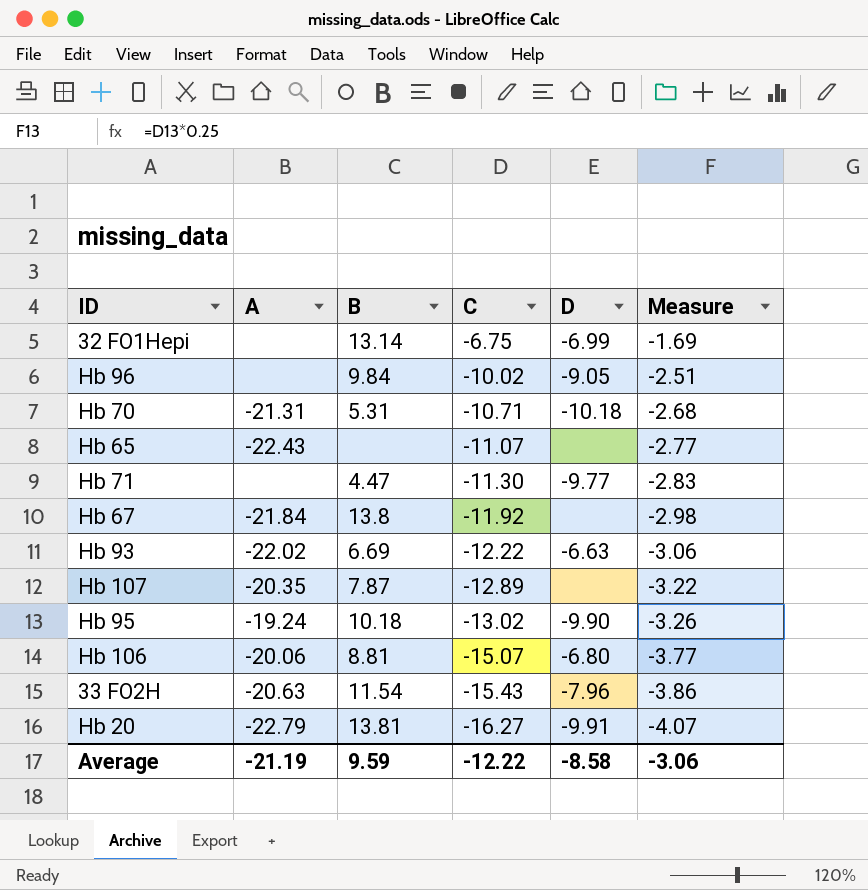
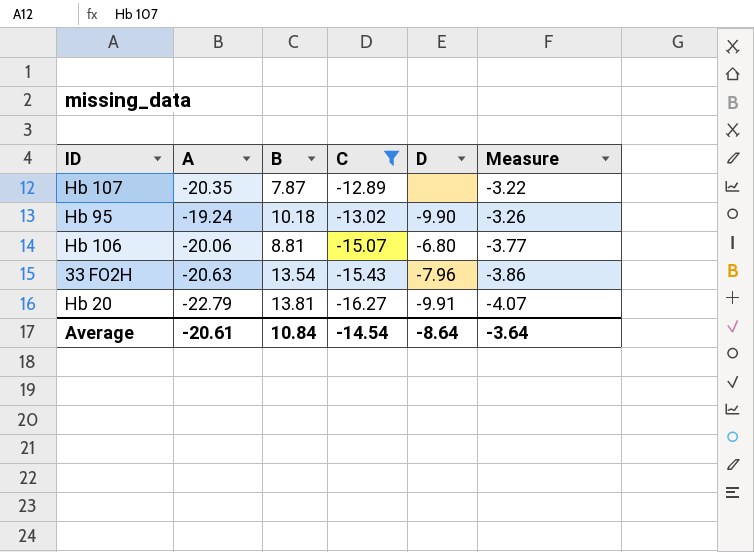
filter: none -> C <= -12.89
33 FO2H | B: 11.54 -> 13.54
Average | A: -21.19 -> -20.61
Average | B: 9.59 -> 10.84
Average | C: -12.22 -> -14.54
Average | D: -8.58 -> -8.64
Average | Measure: -3.06 -> -3.64

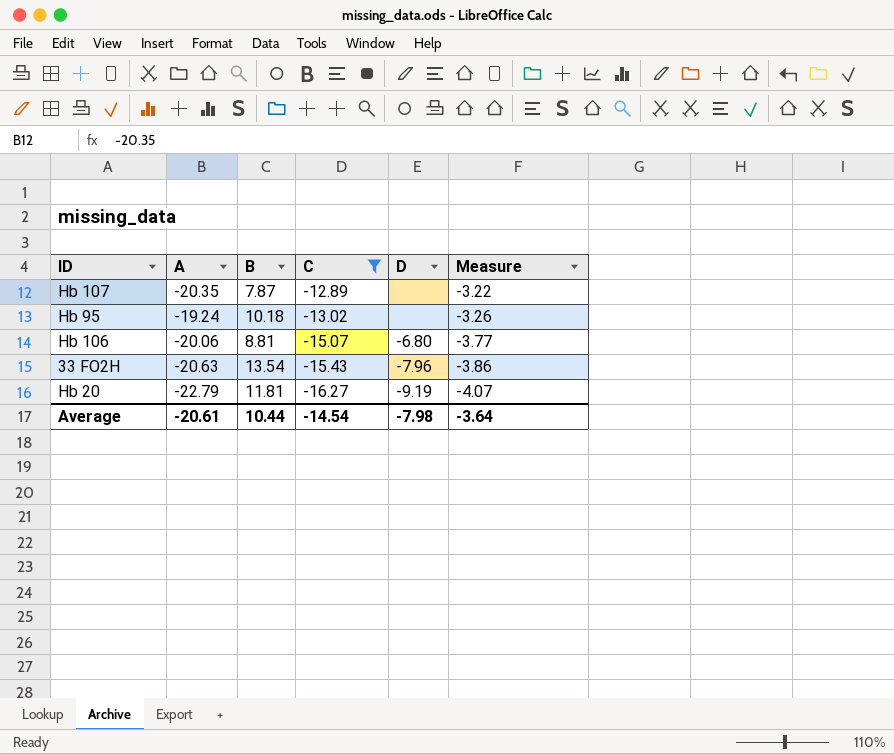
Hb 95 | D: -9.90 -> none
Hb 20 | B: 13.81 -> 11.81
Hb 20 | D: -9.91 -> -9.19
Average | B: 10.84 -> 10.44
Average | D: -8.64 -> -7.98

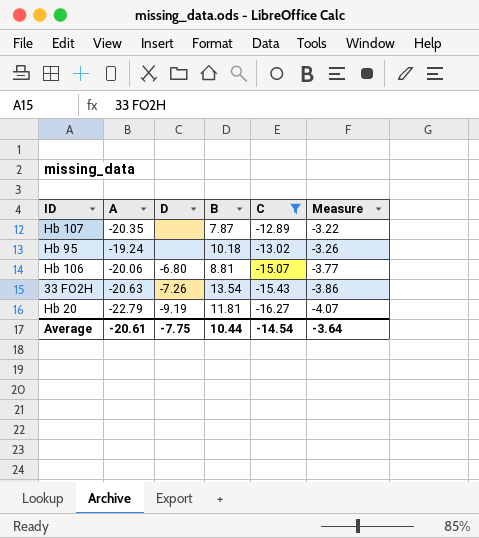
column D | position: 5 -> 3
33 FO2H | D: -7.96 -> -7.26
Average | D: -7.98 -> -7.75

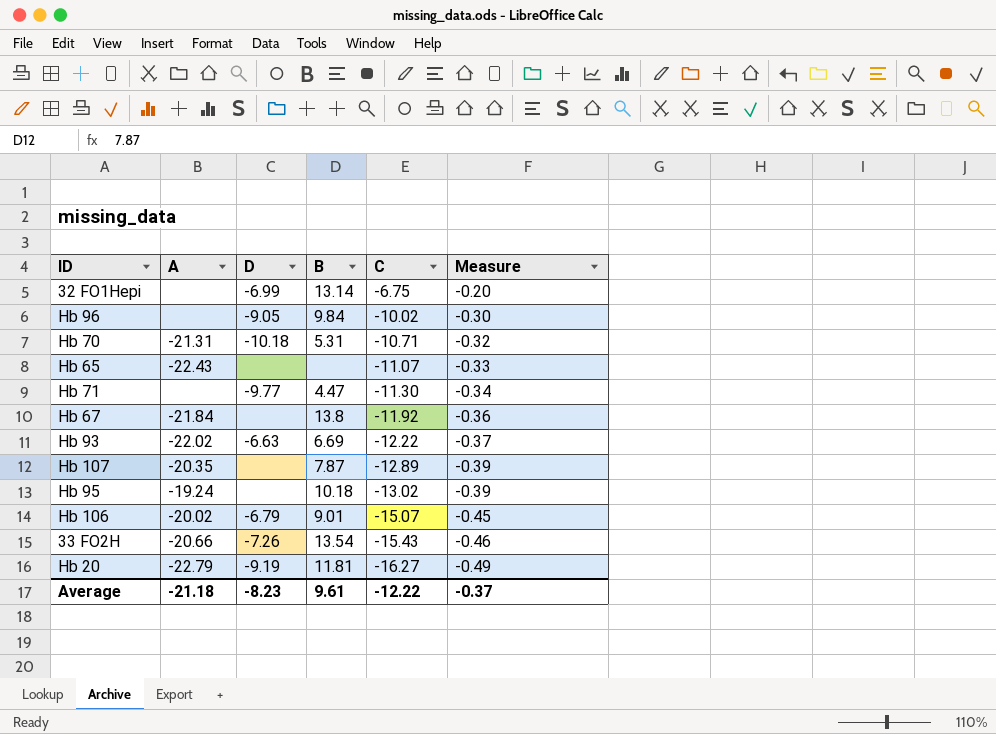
filter: C <= -12.89 -> none
column Measure | formula: [C] * 0.25 -> [C] * 0.03
Hb 106 | A: -20.06 -> -20.02
Hb 106 | D: -6.80 -> -6.79
Hb 106 | B: 8.81 -> 9.01
33 FO2H | A: -20.63 -> -20.66
Average | A: -20.61 -> -21.18
Average | D: -7.75 -> -8.23
Average | B: 10.44 -> 9.61
Average | C: -14.54 -> -12.22
Average | Measure: -3.64 -> -0.37

